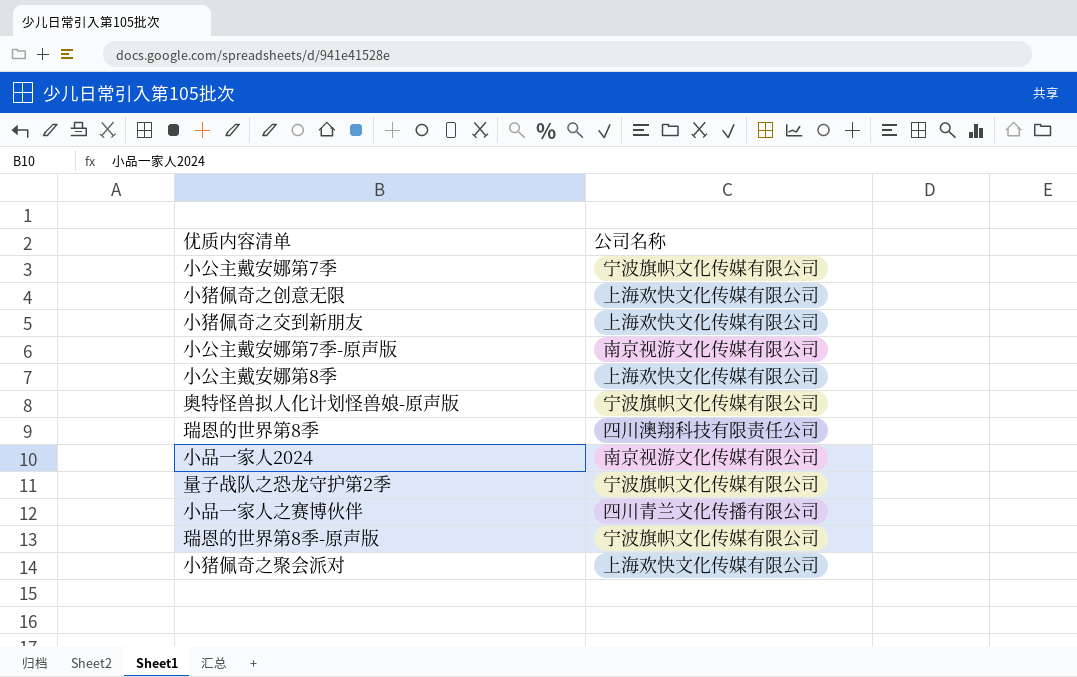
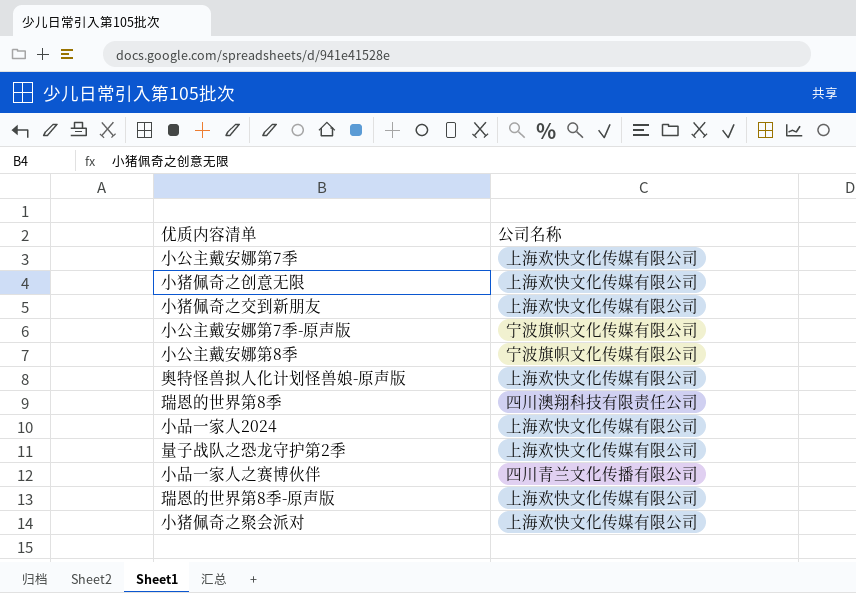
小公主戴安娜第7季 | 公司名称: 宁波旗帜文化传媒有限公司 -> 上海欢快文化传媒有限公司
小公主戴安娜第7季-原声版 | 公司名称: 南京视游文化传媒有限公司 -> 宁波旗帜文化传媒有限公司
小公主戴安娜第8季 | 公司名称: 上海欢快文化传媒有限公司 -> 宁波旗帜文化传媒有限公司
奥特怪兽拟人化计划怪兽娘-原声版 | 公司名称: 宁波旗帜文化传媒有限公司 -> 上海欢快文化传媒有限公司
小品一家人2024 | 公司名称: 南京视游文化传媒有限公司 -> 上海欢快文化传媒有限公司
量子战队之恐龙守护第2季 | 公司名称: 宁波旗帜文化传媒有限公司 -> 上海欢快文化传媒有限公司
瑞恩的世界第8季-原声版 | 公司名称: 宁波旗帜文化传媒有限公司 -> 上海欢快文化传媒有限公司

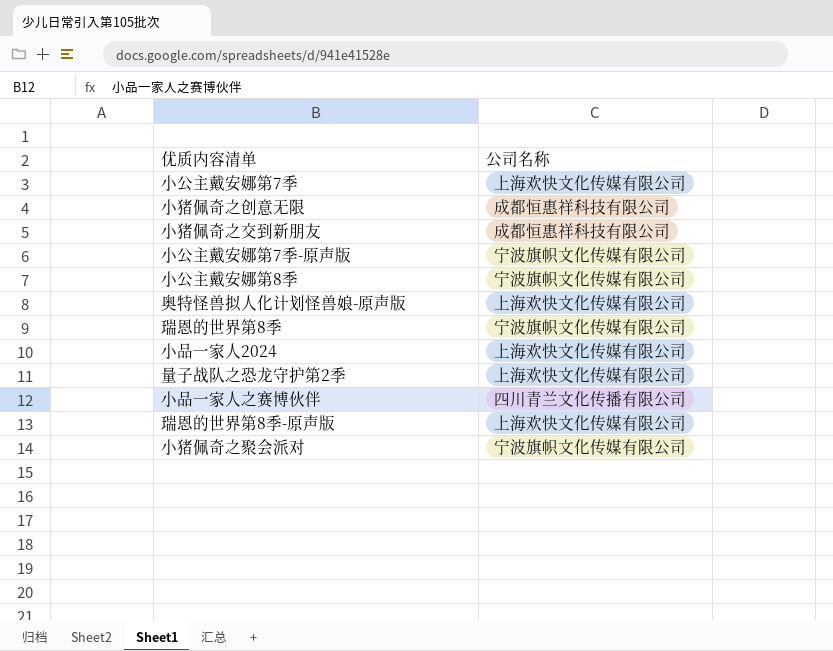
小猪佩奇之创意无限 | 公司名称: 上海欢快文化传媒有限公司 -> 成都恒惠祥科技有限公司
小猪佩奇之交到新朋友 | 公司名称: 上海欢快文化传媒有限公司 -> 成都恒惠祥科技有限公司
瑞恩的世界第8季 | 公司名称: 四川澳翔科技有限责任公司 -> 宁波旗帜文化传媒有限公司
小猪佩奇之聚会派对 | 公司名称: 上海欢快文化传媒有限公司 -> 宁波旗帜文化传媒有限公司

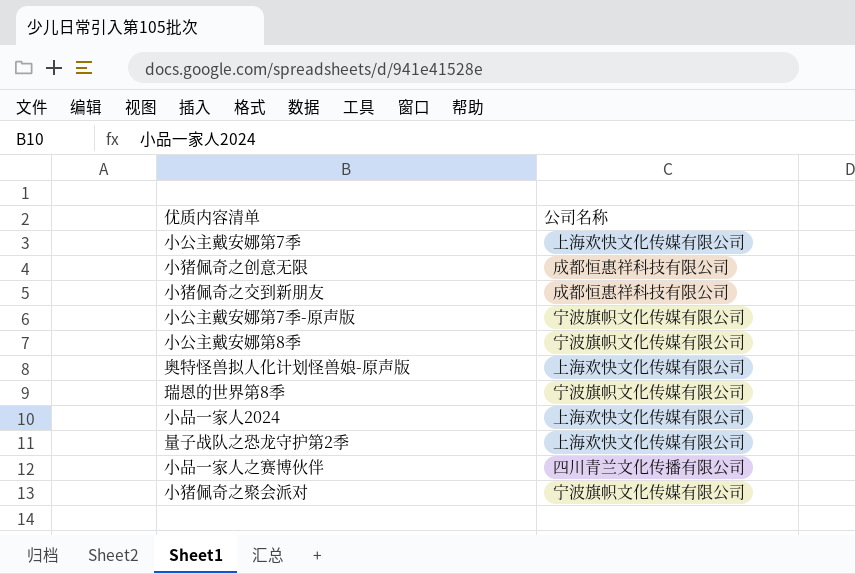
row 瑞恩的世界第8季-原声版: 上海欢快文化传媒有限公司 -> none

